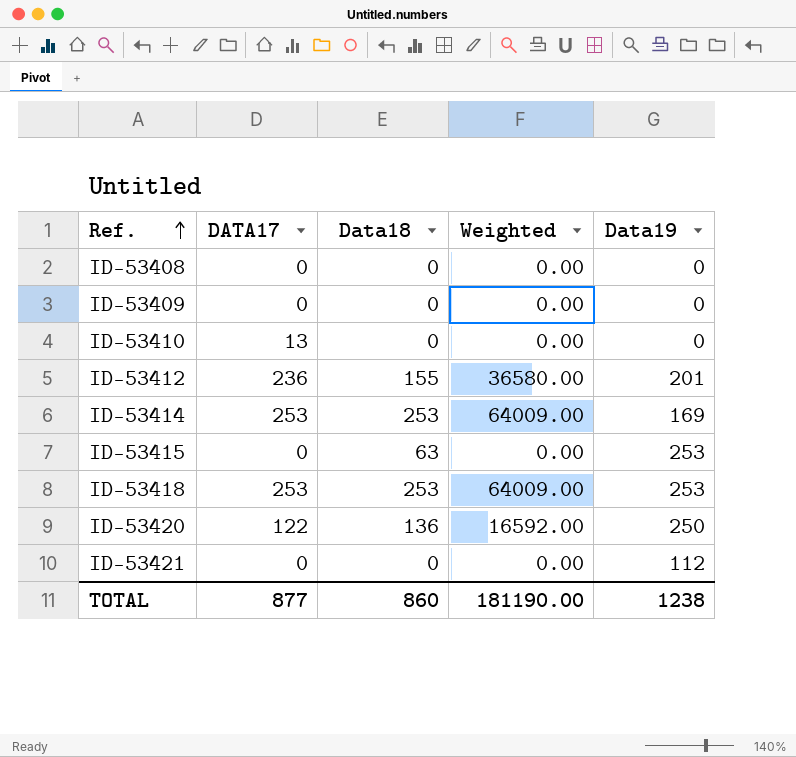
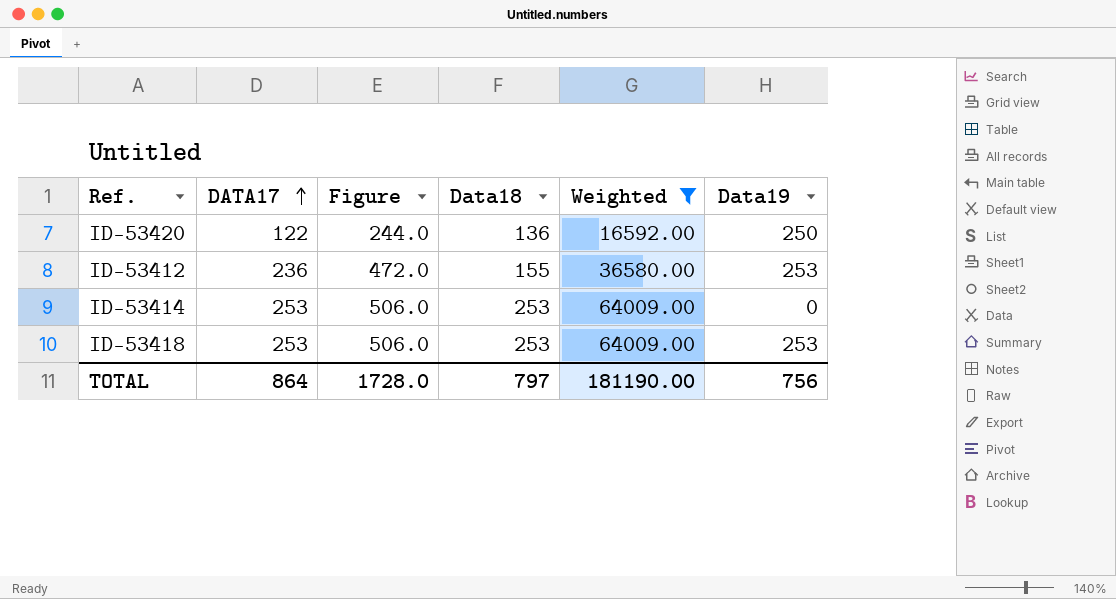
filter: none -> Weighted != 0.00
row order: Ref. ascending -> DATA17 ascending
column Figure | formula: none -> [DATA17] * 2
ID-53412 | Data19: 201 -> 253
ID-53414 | Data19: 169 -> 0
TOTAL | DATA17: 877 -> 864
TOTAL | Data18: 860 -> 797
TOTAL | Data19: 1238 -> 756

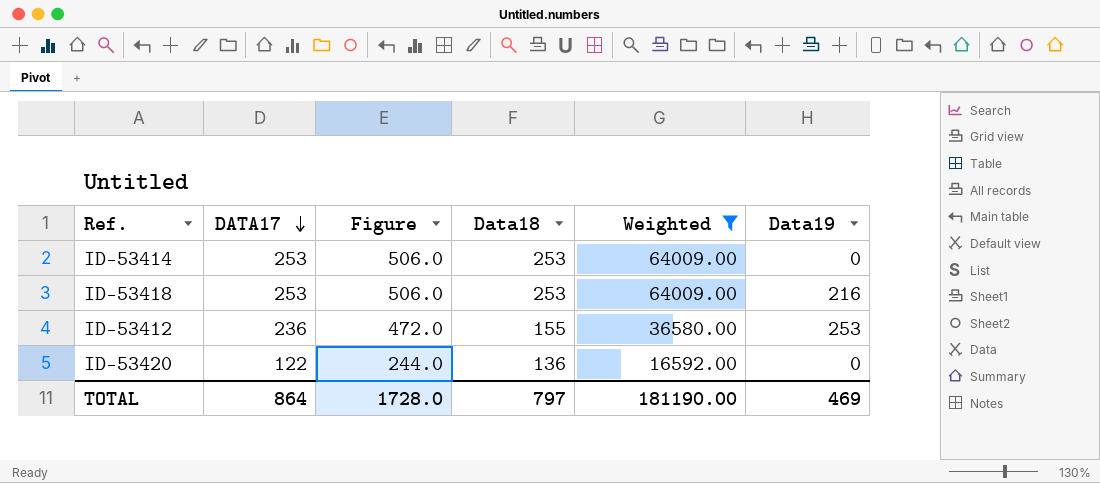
row order: DATA17 ascending -> DATA17 descending
ID-53418 | Data19: 253 -> 216
ID-53420 | Data19: 250 -> 0
TOTAL | Data19: 756 -> 469

